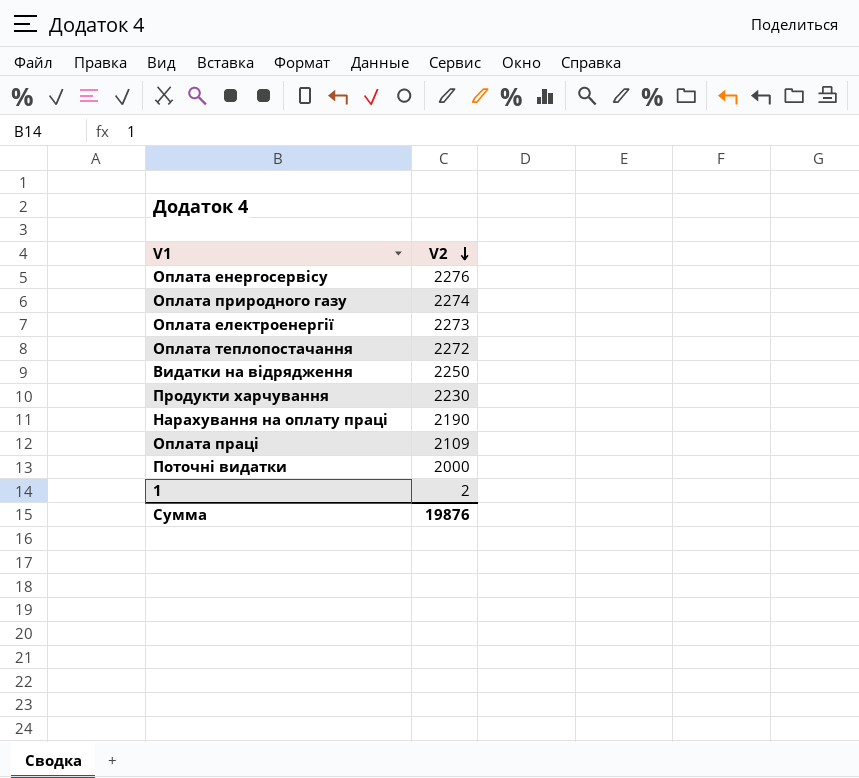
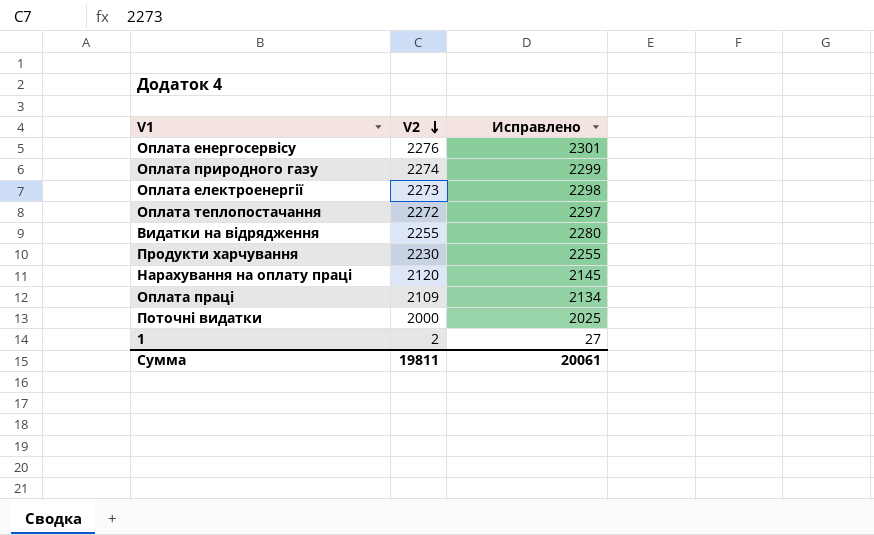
column Исправлено | formula: none -> [V2] + 25
Видатки на відрядження | V2: 2250 -> 2255
Нарахування на оплату праці | V2: 2190 -> 2120
Сумма | V2: 19876 -> 19811

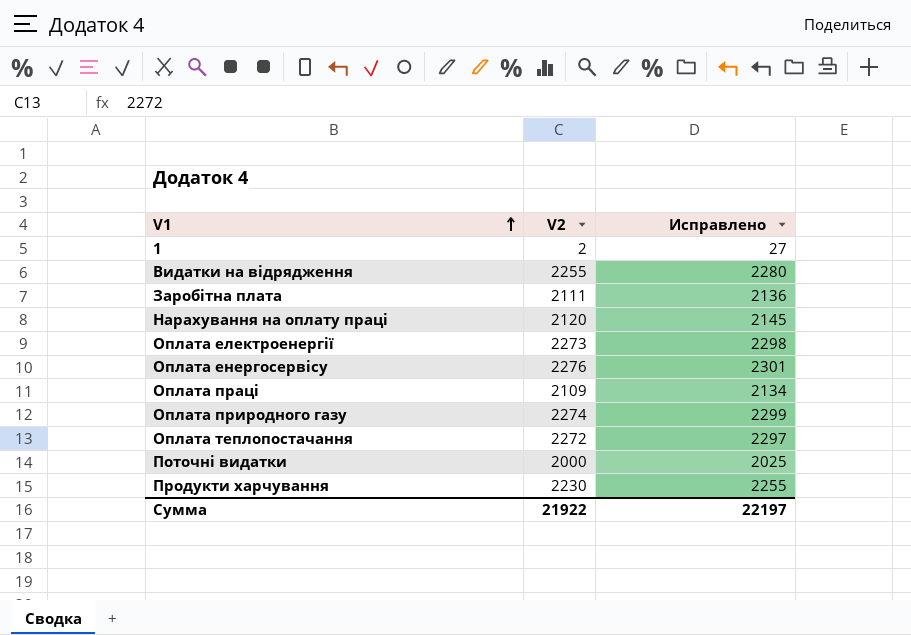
row order: V2 descending -> V1 ascending
row Заробітна плата: none -> 2111 | 2136
Сумма | V2: 19811 -> 21922
Сумма | Исправлено: 20061 -> 22197

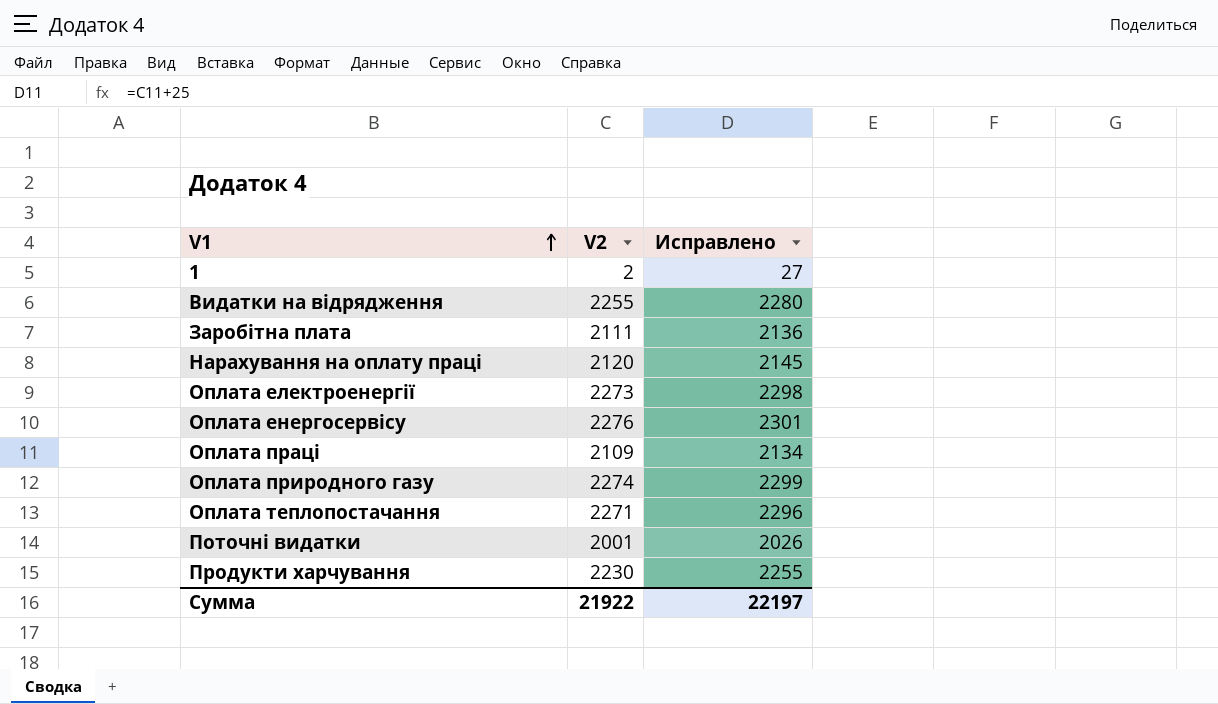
Оплата теплопостачання | V2: 2272 -> 2271
Оплата теплопостачання | Исправлено: 2297 -> 2296
Поточні видатки | V2: 2000 -> 2001
Поточні видатки | Исправлено: 2025 -> 2026

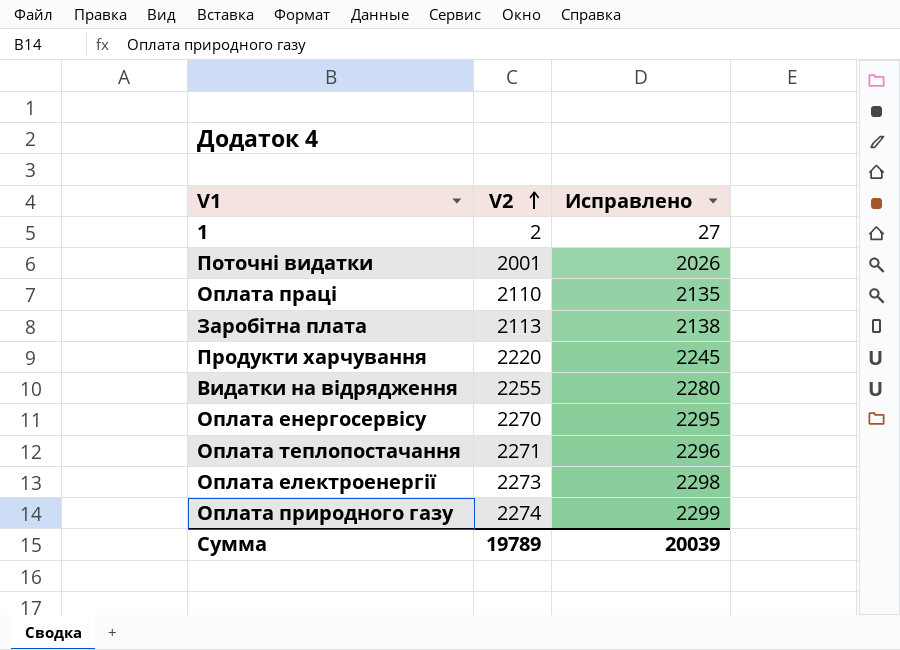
row order: V1 ascending -> V2 ascending
row Нарахування на оплату праці: 2120 | 2145 -> none
Оплата праці | V2: 2109 -> 2110
Оплата праці | Исправлено: 2134 -> 2135
Заробітна плата | V2: 2111 -> 2113
Заробітна плата | Исправлено: 2136 -> 2138
Продукти харчування | V2: 2230 -> 2220
Продукти харчування | Исправлено: 2255 -> 2245
Оплата енергосервісу | V2: 2276 -> 2270
Оплата енергосервісу | Исправлено: 2301 -> 2295
Сумма | V2: 21922 -> 19789
Сумма | Исправлено: 22197 -> 20039

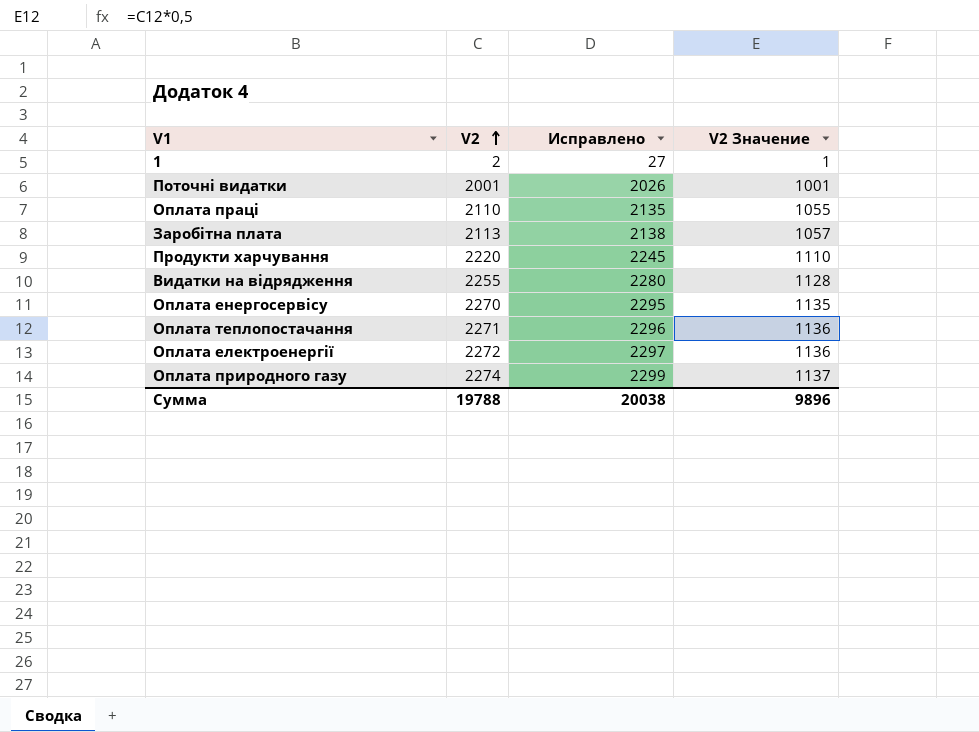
column V2 Значение | formula: none -> [V2] * 0,5
Оплата електроенергії | V2: 2273 -> 2272
Оплата електроенергії | Исправлено: 2298 -> 2297
Сумма | V2: 19789 -> 19788
Сумма | Исправлено: 20039 -> 20038

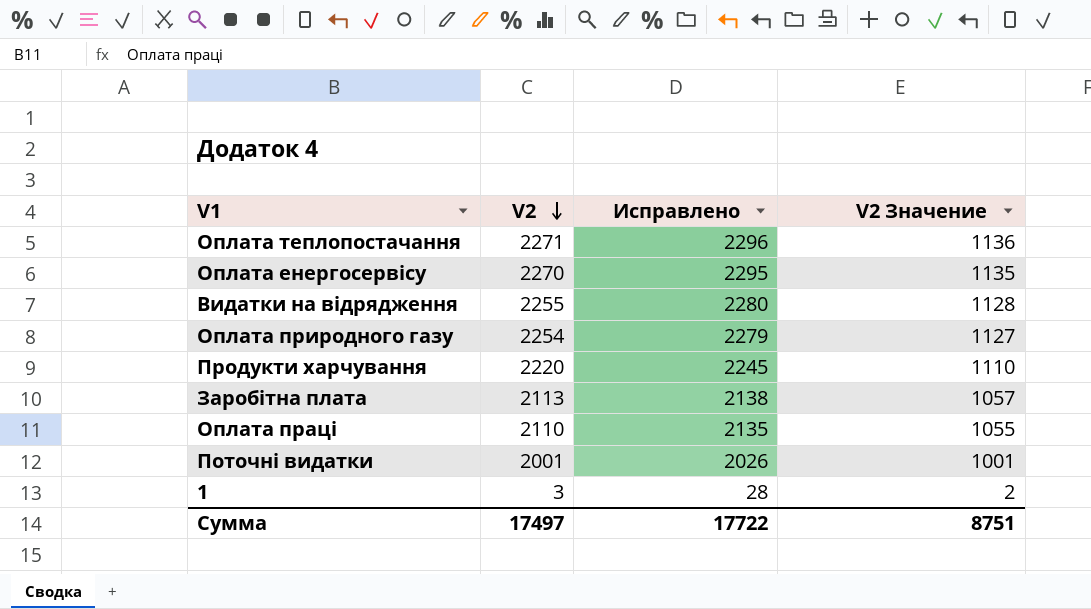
row order: V2 ascending -> V2 descending
row Оплата електроенергії: 2272 | 2297 | 1136 -> none
Оплата природного газу | V2: 2274 -> 2254
Оплата природного газу | Исправлено: 2299 -> 2279
Оплата природного газу | V2 Значение: 1137 -> 1127
1 | V2: 2 -> 3
1 | Исправлено: 27 -> 28
1 | V2 Значение: 1 -> 2
Сумма | V2: 19788 -> 17497
Сумма | Исправлено: 20038 -> 17722
Сумма | V2 Значение: 9896 -> 8751

